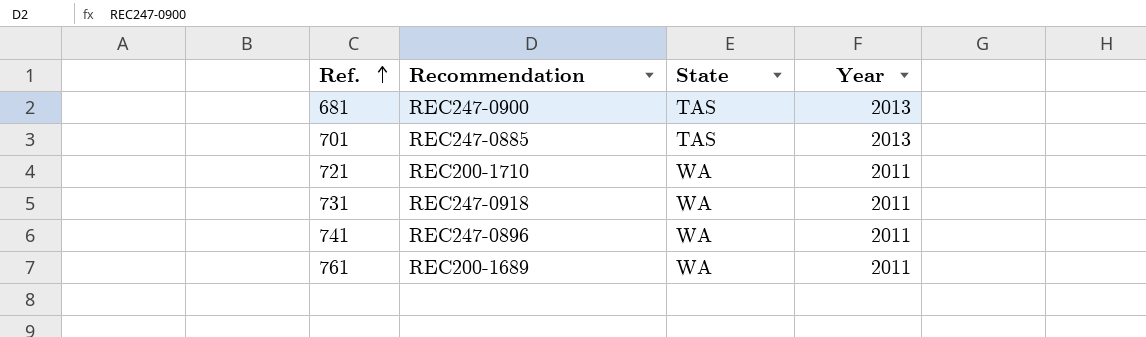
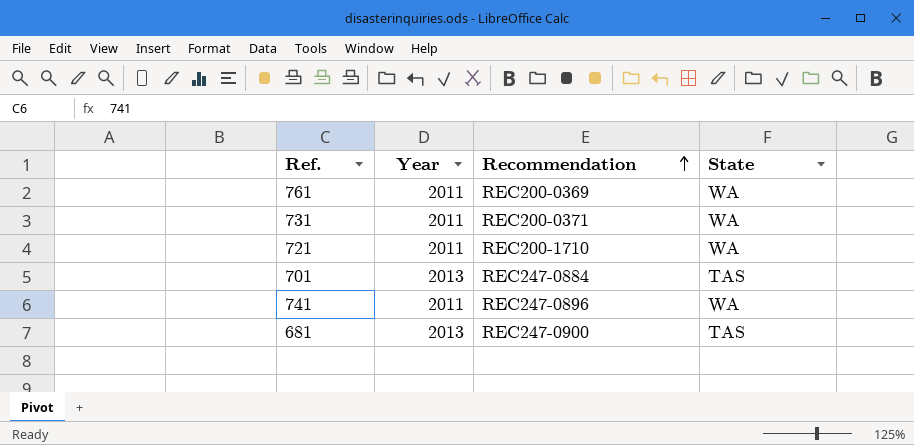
row order: Ref. ascending -> Recommendation ascending
column Year | position: 4 -> 2
761 | Recommendation: REC200-1689 -> REC200-0369
731 | Recommendation: REC247-0918 -> REC200-0371
701 | Recommendation: REC247-0885 -> REC247-0884

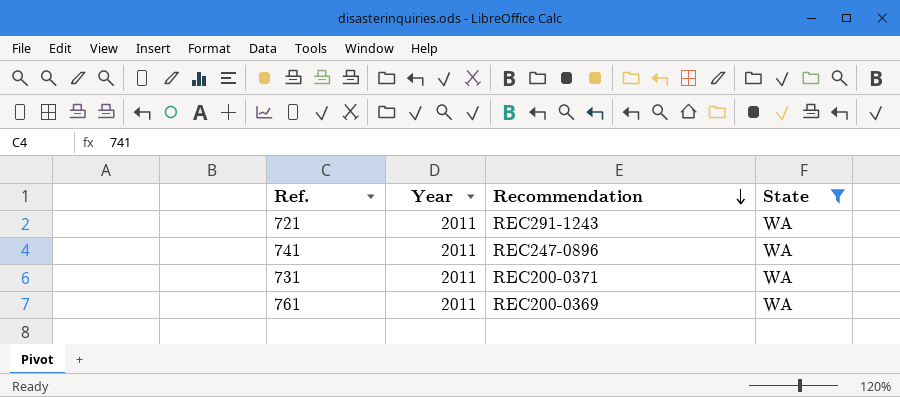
filter: none -> State = WA
row order: Recommendation ascending -> Recommendation descending
721 | Recommendation: REC200-1710 -> REC291-1243

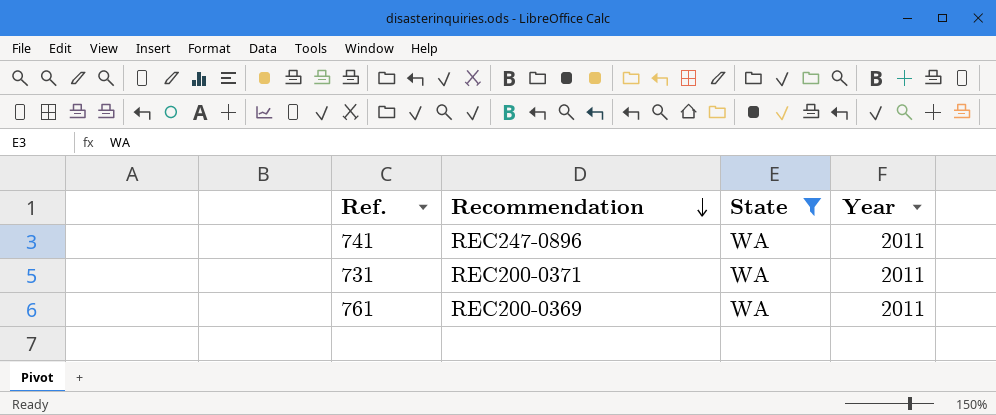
column Year | position: 2 -> 4
row 721: 2011 | REC291-1243 | WA -> none

